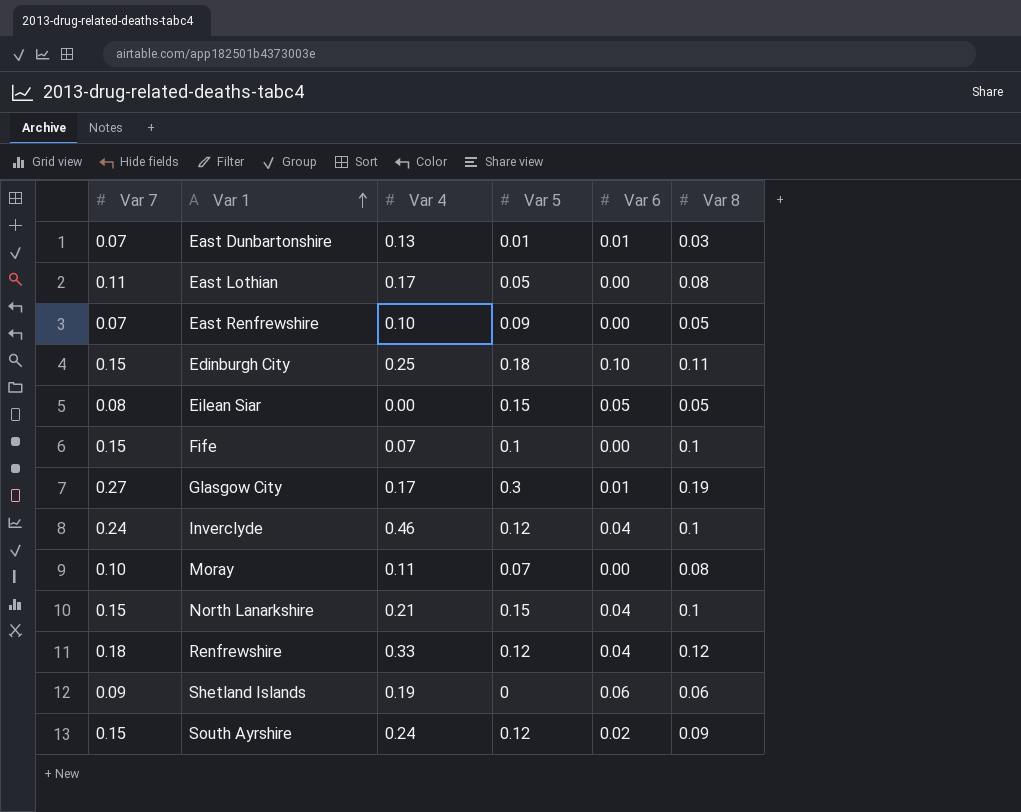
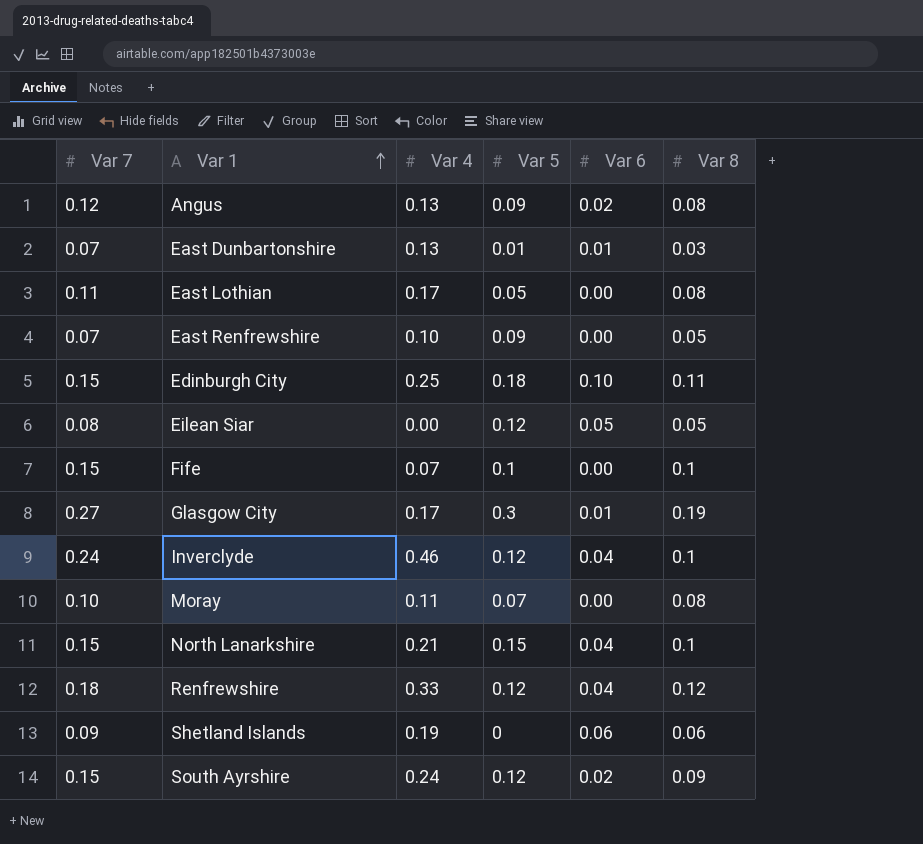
row Angus: none -> 0.12 | 0.13 | 0.09 | 0.02 | 0.08
Eilean Siar | Var 5: 0.15 -> 0.12

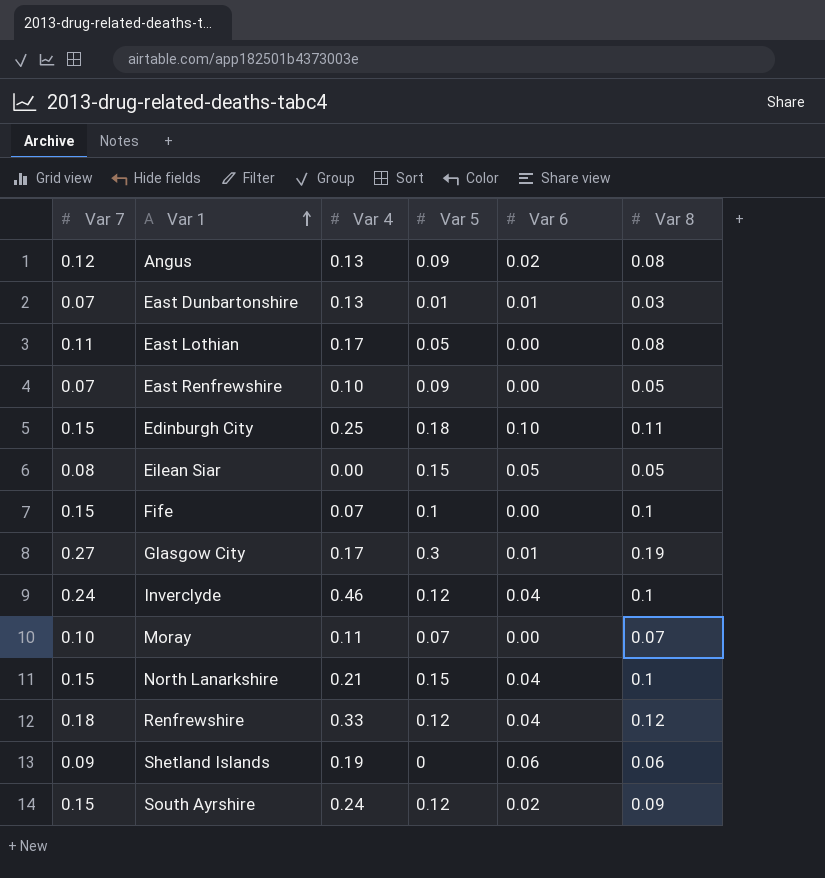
Eilean Siar | Var 5: 0.12 -> 0.15
Moray | Var 8: 0.08 -> 0.07

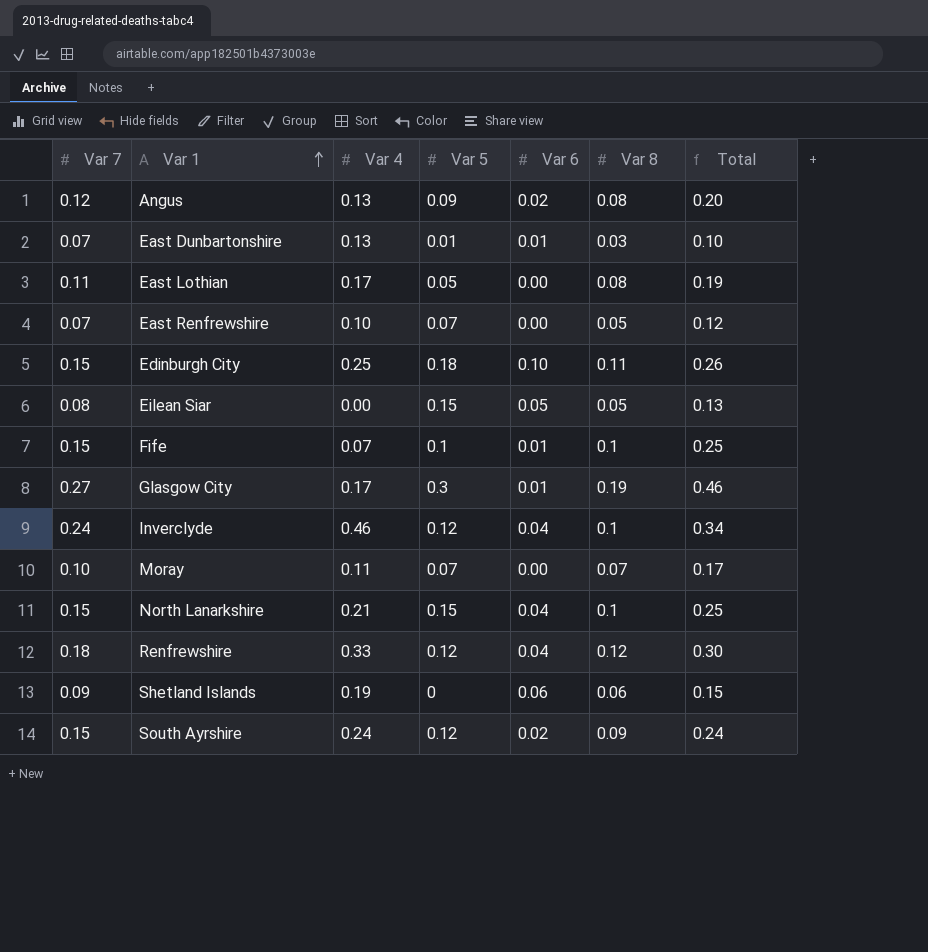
column Total | formula: none -> [Var 7] + [Var 8]
East Renfrewshire | Var 5: 0.09 -> 0.07
Fife | Var 6: 0.00 -> 0.01

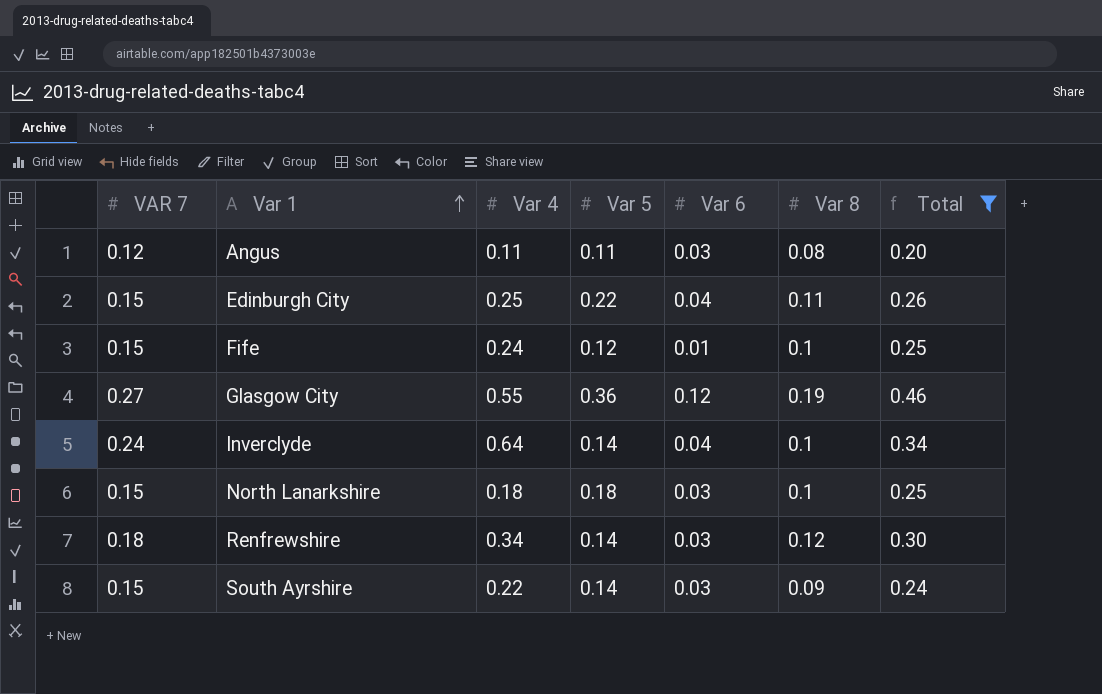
filter: none -> Total >= 0.20
column name: Var 7 -> VAR 7
Angus | Var 4: 0.13 -> 0.11
Angus | Var 5: 0.09 -> 0.11
Angus | Var 6: 0.02 -> 0.03
Edinburgh City | Var 5: 0.18 -> 0.22
Edinburgh City | Var 6: 0.10 -> 0.04
Fife | Var 4: 0.07 -> 0.24
Fife | Var 5: 0.1 -> 0.12
Glasgow City | Var 4: 0.17 -> 0.55
Glasgow City | Var 5: 0.3 -> 0.36
Glasgow City | Var 6: 0.01 -> 0.12
Inverclyde | Var 4: 0.46 -> 0.64
Inverclyde | Var 5: 0.12 -> 0.14
North Lanarkshire | Var 4: 0.21 -> 0.18
North Lanarkshire | Var 5: 0.15 -> 0.18
North Lanarkshire | Var 6: 0.04 -> 0.03
Renfrewshire | Var 4: 0.33 -> 0.34
Renfrewshire | Var 5: 0.12 -> 0.14
Renfrewshire | Var 6: 0.04 -> 0.03
South Ayrshire | Var 4: 0.24 -> 0.22
South Ayrshire | Var 5: 0.12 -> 0.14
South Ayrshire | Var 6: 0.02 -> 0.03

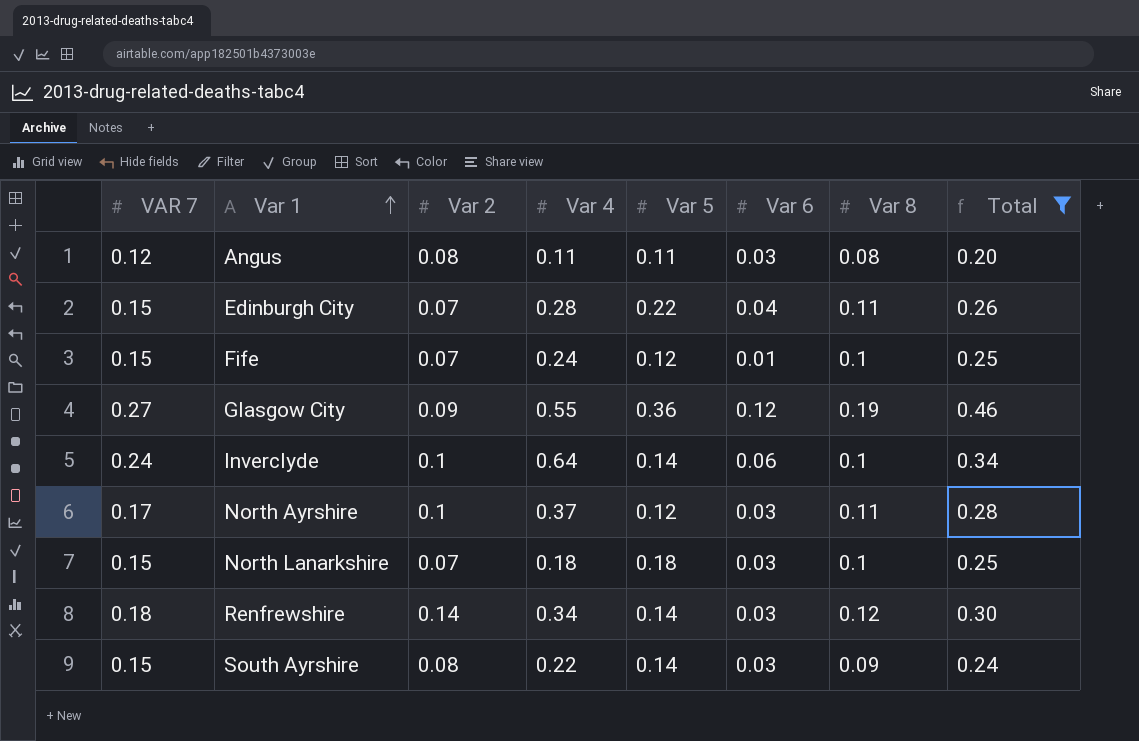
column Var 2 | position: none -> 3
Edinburgh City | Var 4: 0.25 -> 0.28
Inverclyde | Var 6: 0.04 -> 0.06
row North Ayrshire: none -> 0.17 | 0.1 | 0.37 | 0.12 | 0.03 | 0.11 | 0.28

